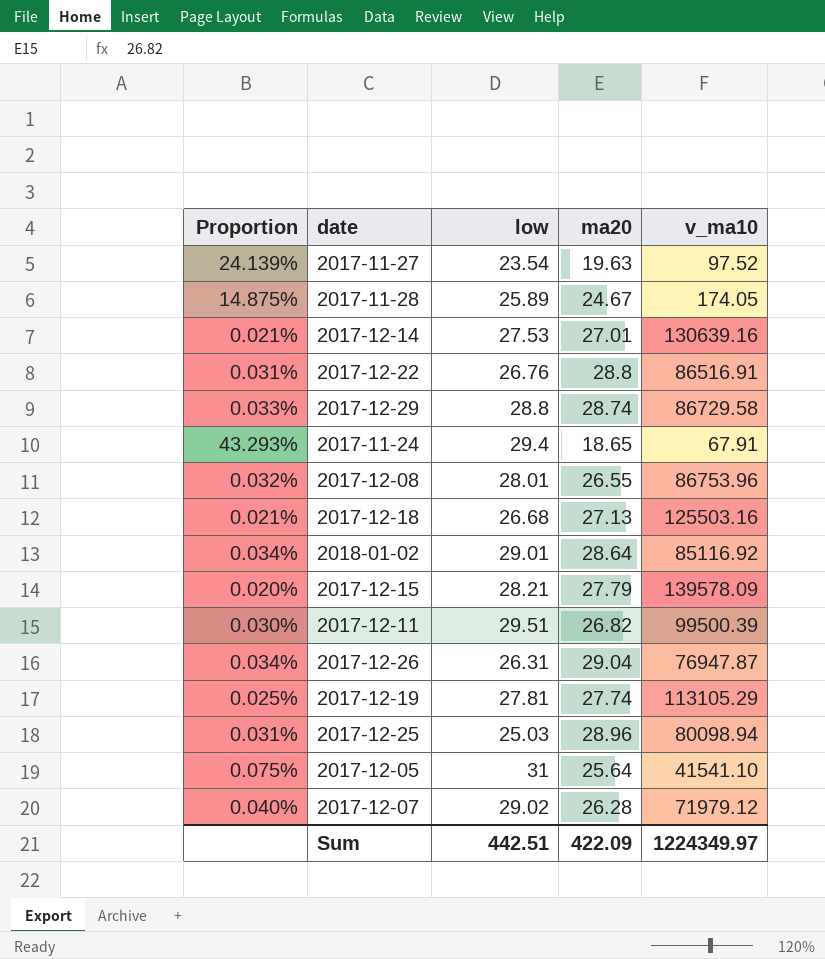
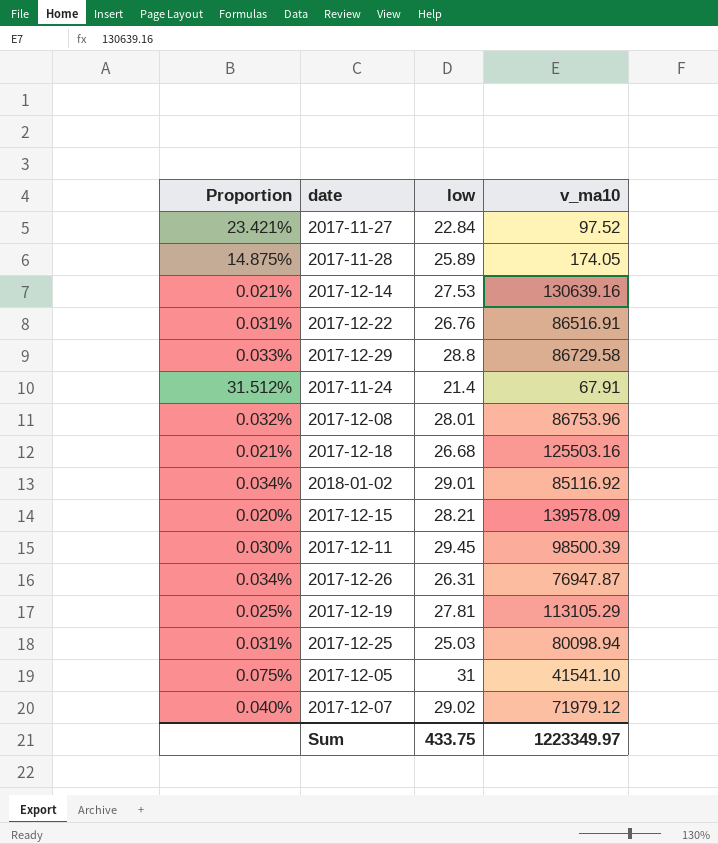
column ma20 | position: 4 -> none
2017-11-27 | Proportion: 24.139% -> 23.421%
2017-11-27 | low: 23.54 -> 22.84
2017-11-24 | Proportion: 43.293% -> 31.512%
2017-11-24 | low: 29.4 -> 21.4
2017-12-11 | low: 29.51 -> 29.45
2017-12-11 | v_ma10: 99500.39 -> 98500.39
Sum | low: 442.51 -> 433.75
Sum | v_ma10: 1224349.97 -> 1223349.97

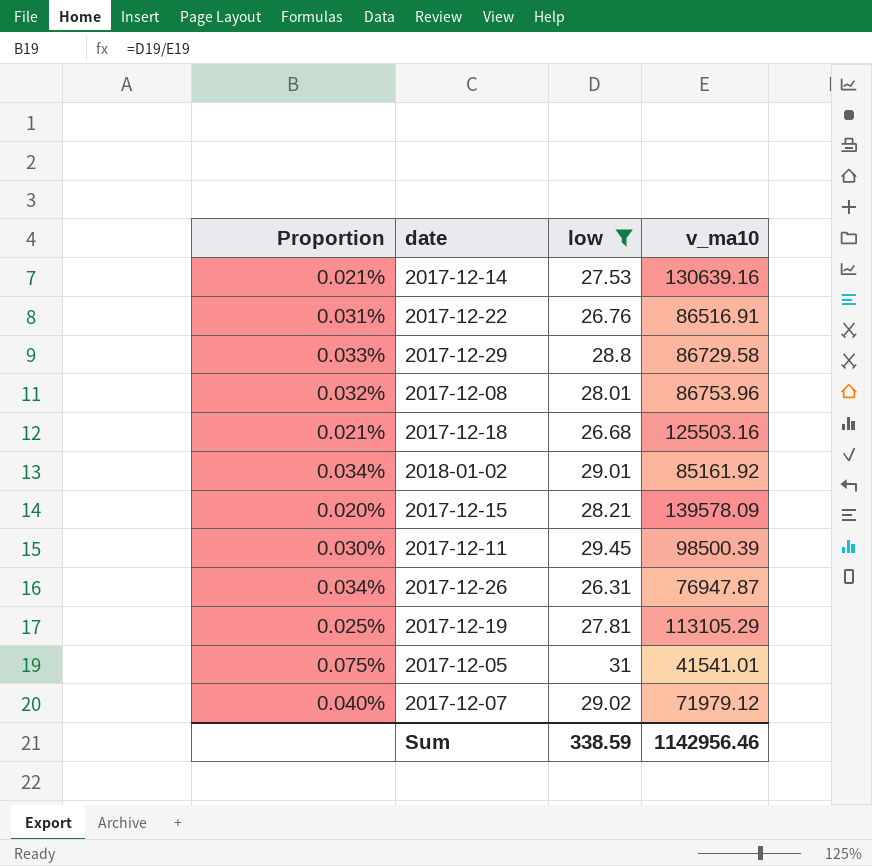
filter: none -> low >= 26.31
2018-01-02 | v_ma10: 85116.92 -> 85161.92
2017-12-05 | v_ma10: 41541.10 -> 41541.01
Sum | low: 433.75 -> 338.59
Sum | v_ma10: 1223349.97 -> 1142956.46

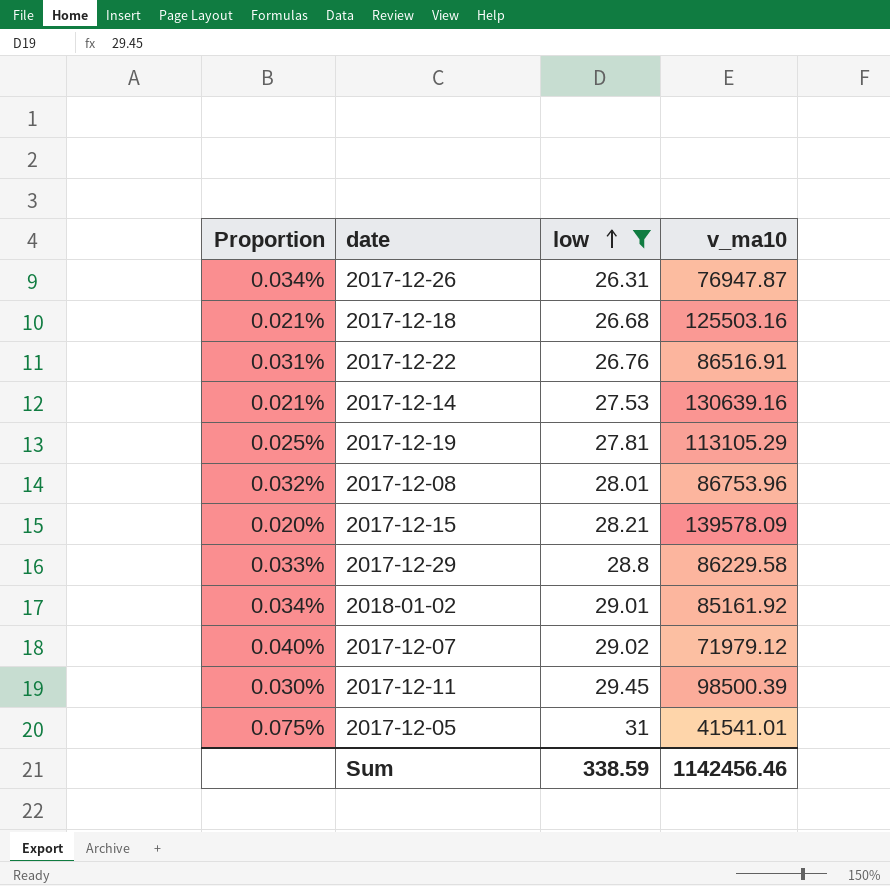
row order: none -> low ascending
2017-12-29 | v_ma10: 86729.58 -> 86229.58
Sum | v_ma10: 1142956.46 -> 1142456.46

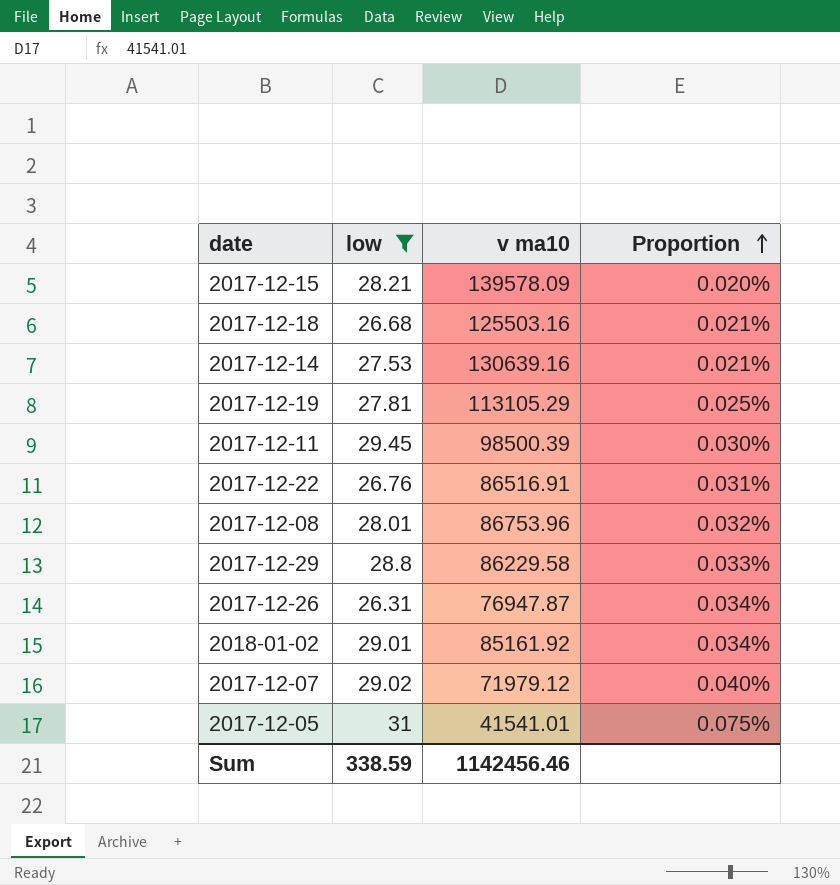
row order: low ascending -> Proportion ascending
column name: v_ma10 -> v ma10
column Proportion | position: 1 -> 4

